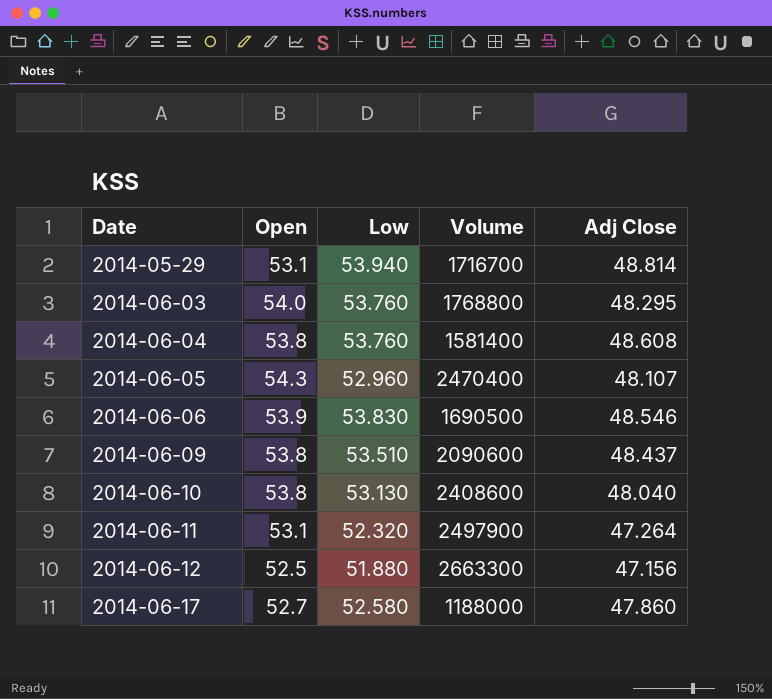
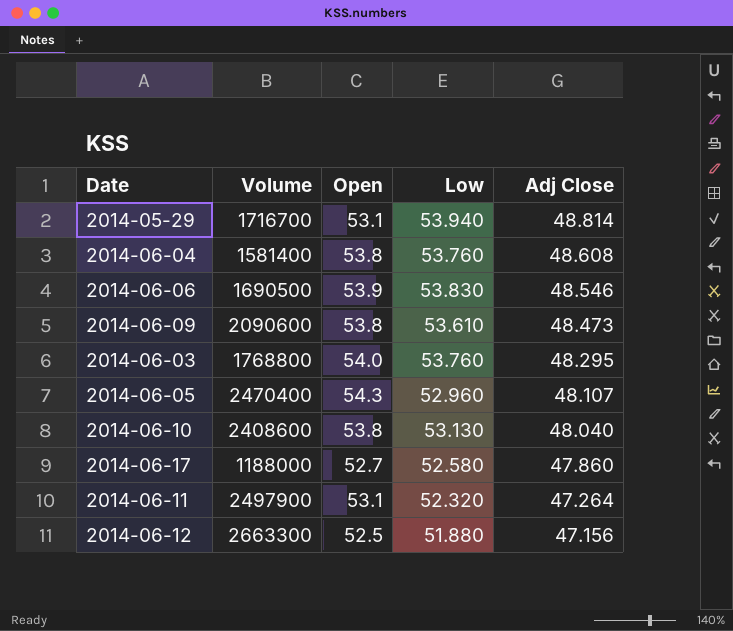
row order: Date ascending -> Adj Close descending
column Volume | position: 4 -> 2
2014-06-09 | Low: 53.510 -> 53.610
2014-06-09 | Adj Close: 48.437 -> 48.473

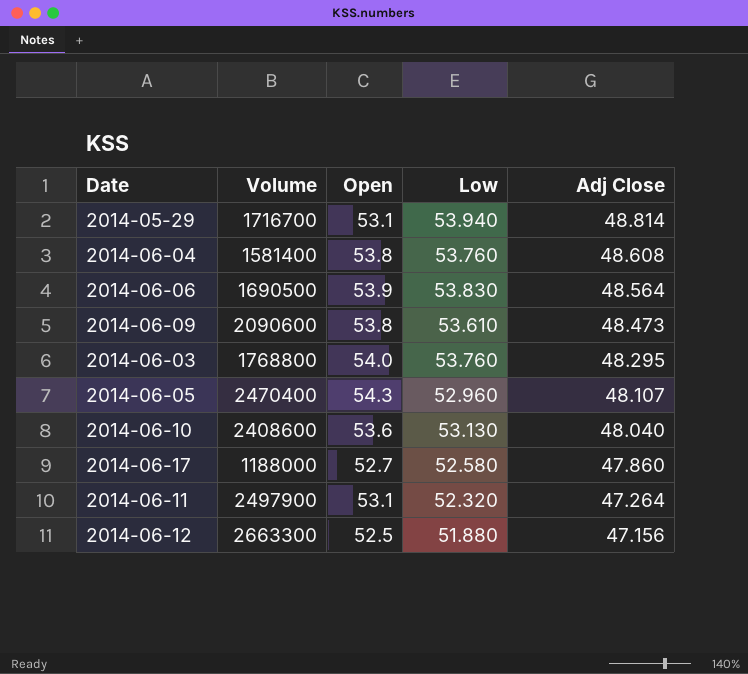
2014-06-06 | Adj Close: 48.546 -> 48.564
2014-06-10 | Open: 53.8 -> 53.6

